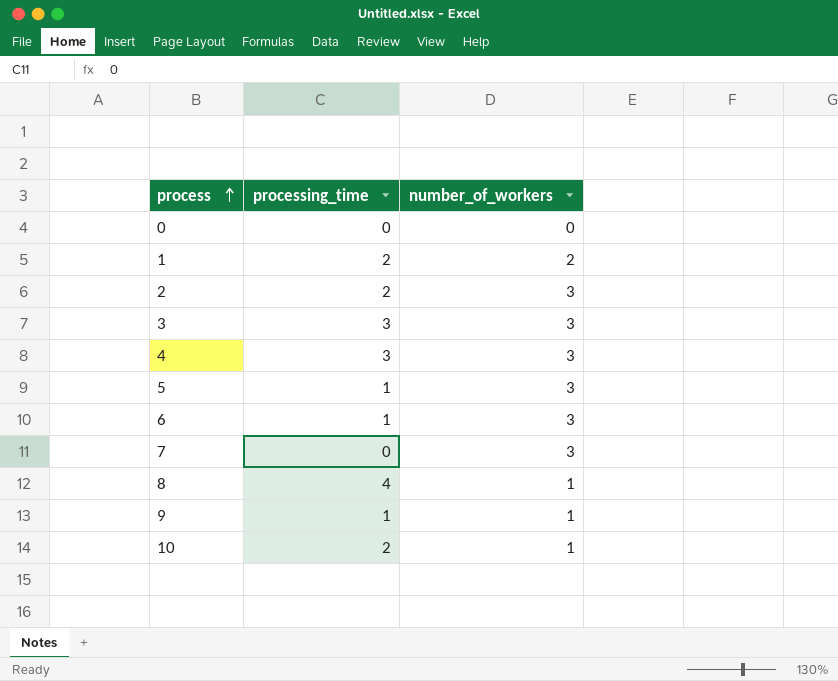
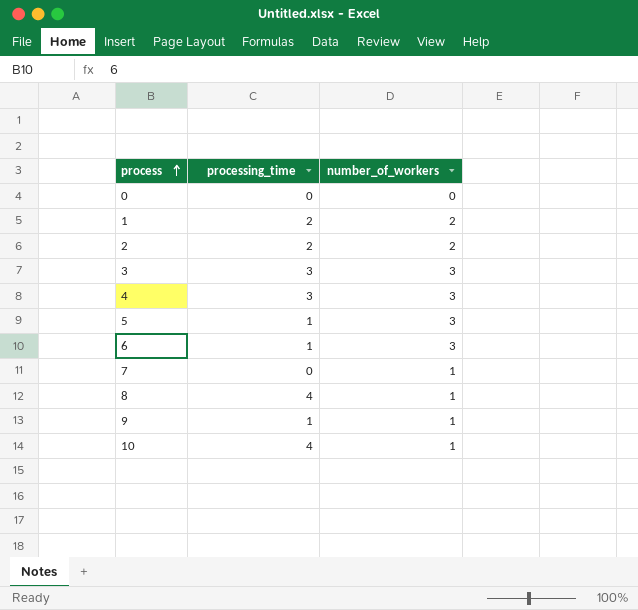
2 | number_of_workers: 3 -> 2
7 | number_of_workers: 3 -> 1
10 | processing_time: 2 -> 4

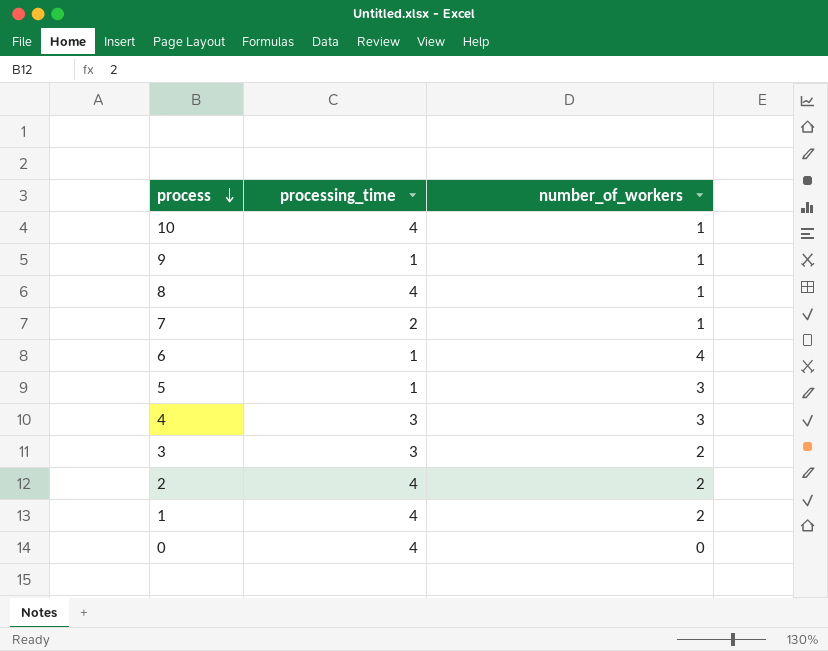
row order: process ascending -> process descending
7 | processing_time: 0 -> 2
6 | number_of_workers: 3 -> 4
3 | number_of_workers: 3 -> 2
2 | processing_time: 2 -> 4
1 | processing_time: 2 -> 4
0 | processing_time: 0 -> 4

